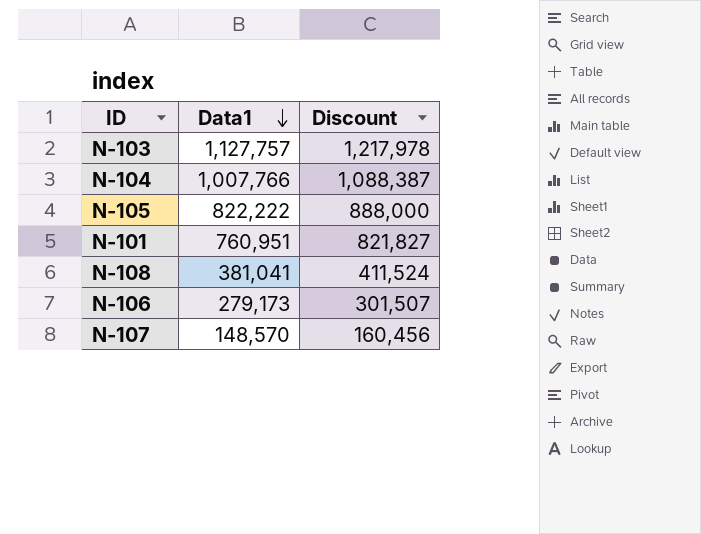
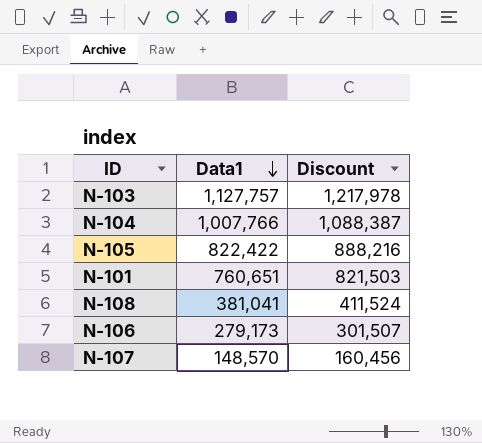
N-105 | Data1: 822,222 -> 822,422
N-105 | Discount: 888,000 -> 888,216
N-101 | Data1: 760,951 -> 760,651
N-101 | Discount: 821,827 -> 821,503

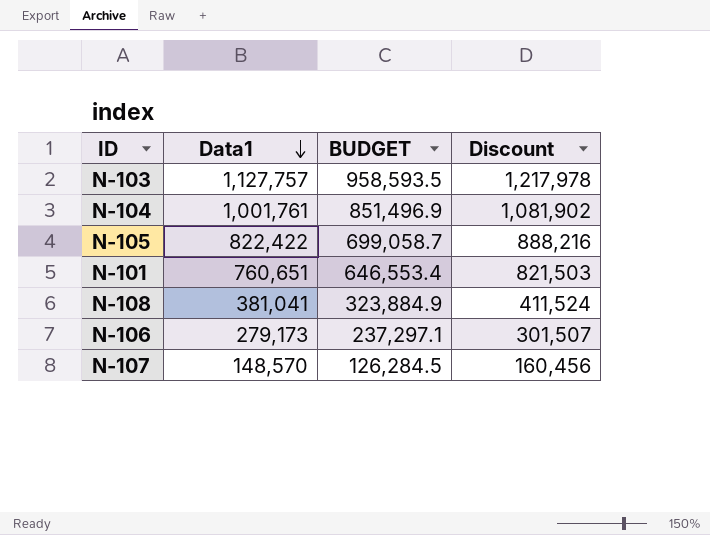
column BUDGET | formula: none -> [Data1] * 0.85
N-104 | Data1: 1,007,766 -> 1,001,761
N-104 | Discount: 1,088,387 -> 1,081,902

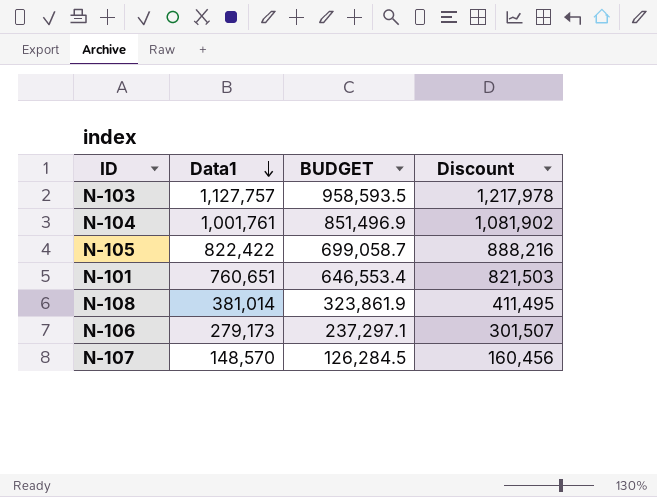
N-108 | Data1: 381,041 -> 381,014
N-108 | BUDGET: 323,884.9 -> 323,861.9
N-108 | Discount: 411,524 -> 411,495

